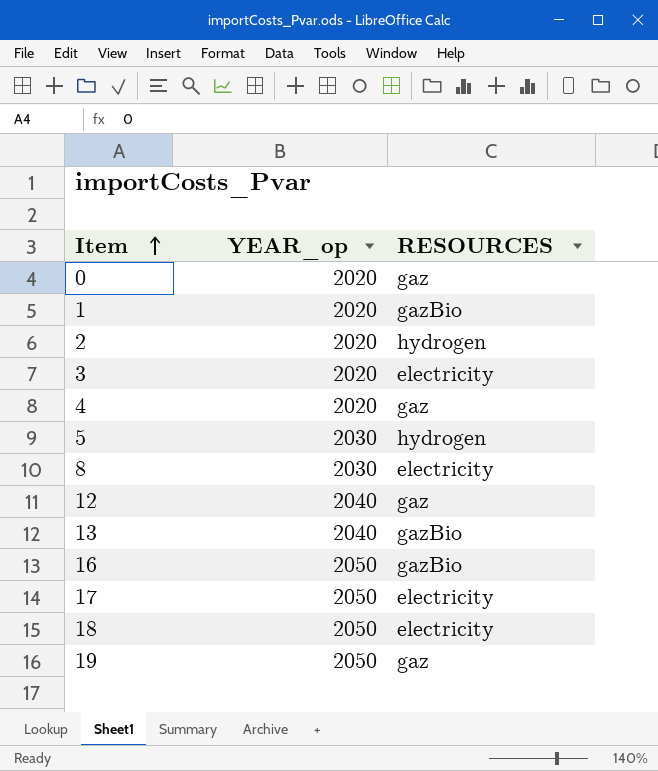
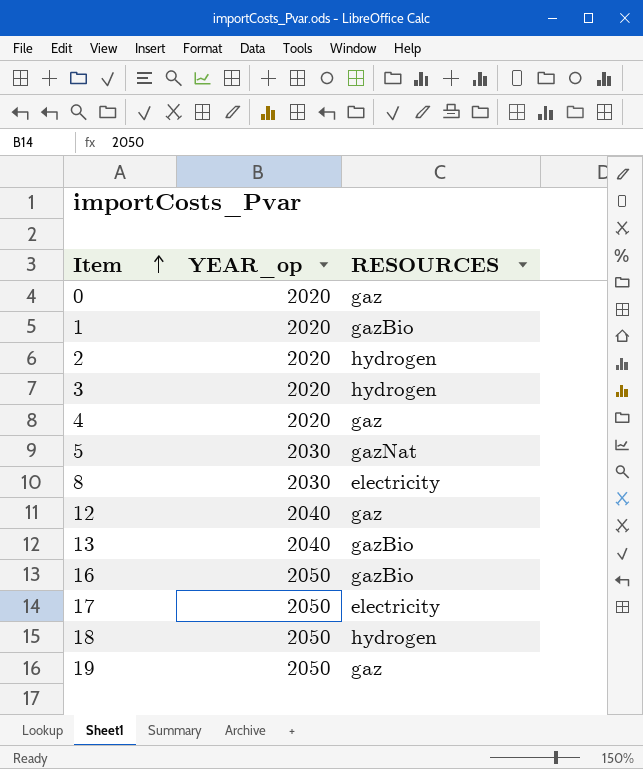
3 | RESOURCES: electricity -> hydrogen
5 | RESOURCES: hydrogen -> gazNat
18 | RESOURCES: electricity -> hydrogen

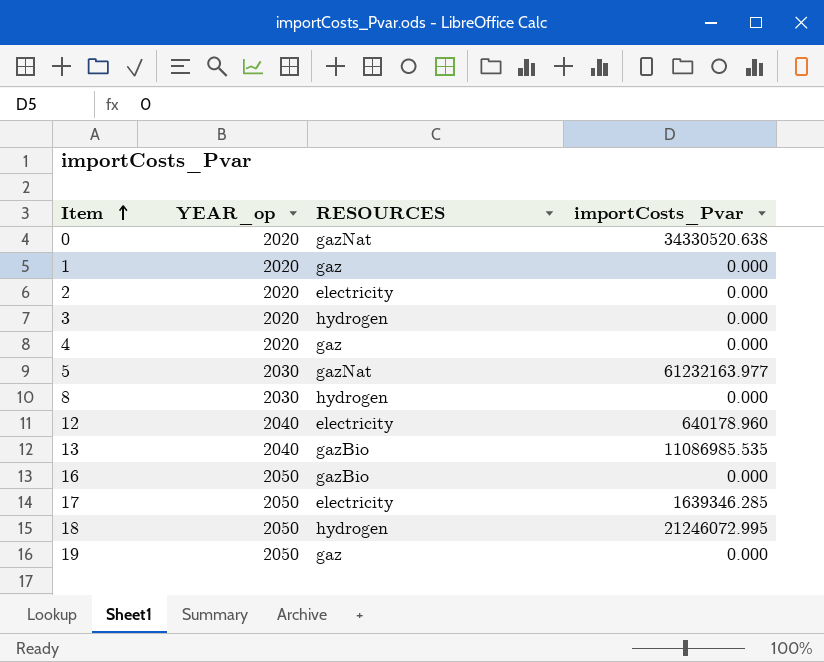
column importCosts_Pvar | position: none -> 4
0 | RESOURCES: gaz -> gazNat
1 | RESOURCES: gazBio -> gaz
2 | RESOURCES: hydrogen -> electricity
8 | RESOURCES: electricity -> hydrogen
12 | RESOURCES: gaz -> electricity

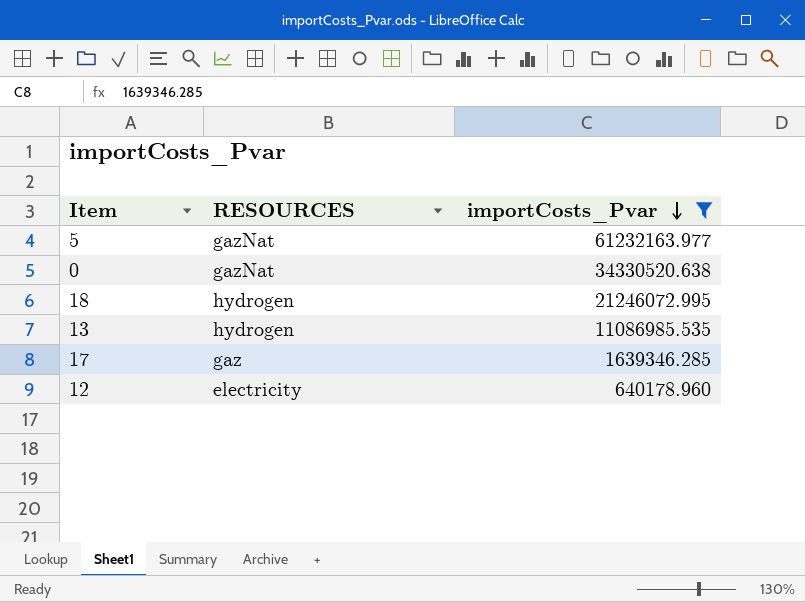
filter: none -> importCosts_Pvar != 0.000
row order: Item ascending -> importCosts_Pvar descending
column YEAR_op | position: 2 -> none
13 | RESOURCES: gazBio -> hydrogen
17 | RESOURCES: electricity -> gaz

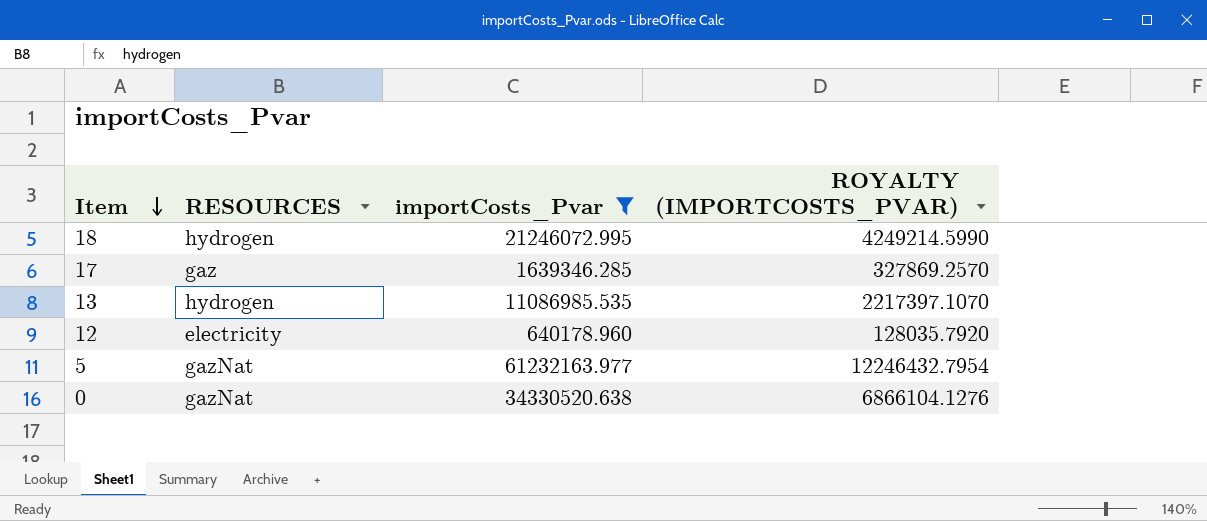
row order: importCosts_Pvar descending -> Item descending
column ROYALTY (IMPORTCOSTS_PVAR) | formula: none -> [importCosts_Pvar] * 0.2

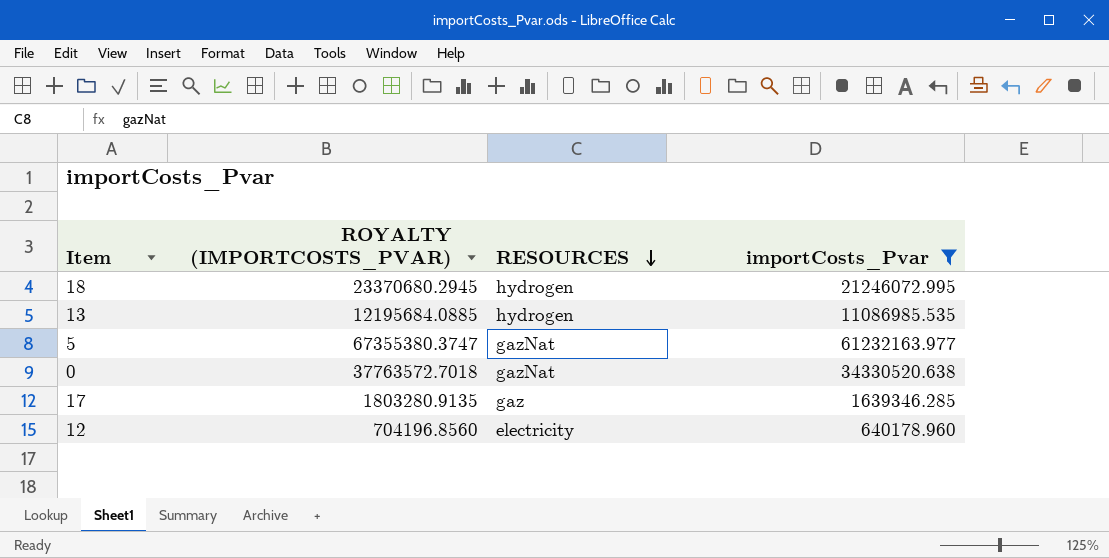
row order: Item descending -> RESOURCES descending
column ROYALTY (IMPORTCOSTS_PVAR) | formula: [importCosts_Pvar] * 0.2 -> [importCosts_Pvar] * 1.1
column ROYALTY (IMPORTCOSTS_PVAR) | position: 4 -> 2

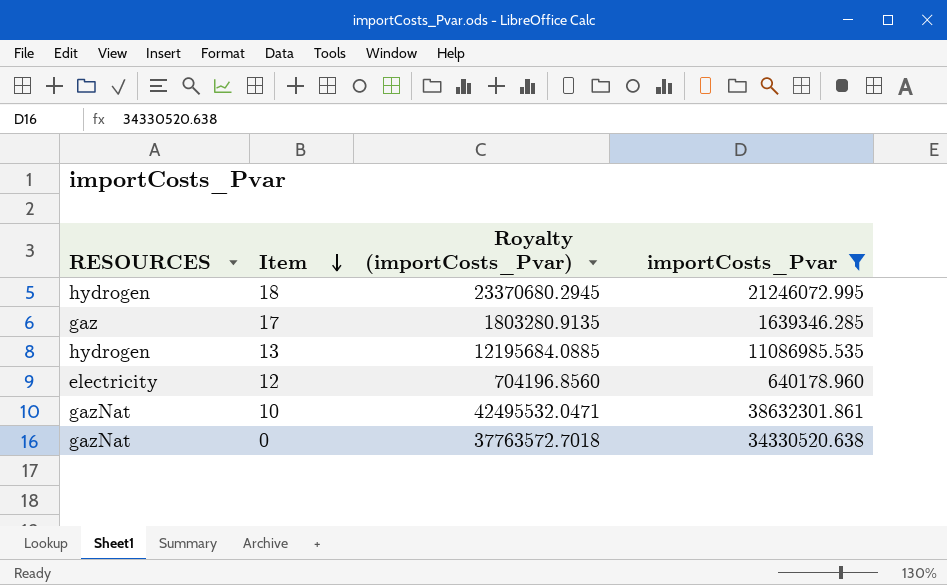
row order: RESOURCES descending -> Item descending
column RESOURCES | position: 3 -> 1
column name: ROYALTY (IMPORTCOSTS_PVAR) -> Royalty (importCosts_Pvar)
row 5: 67355380.3747 | gazNat | 61232163.977 -> none
row 10: none -> gazNat | 42495532.0471 | 38632301.861

